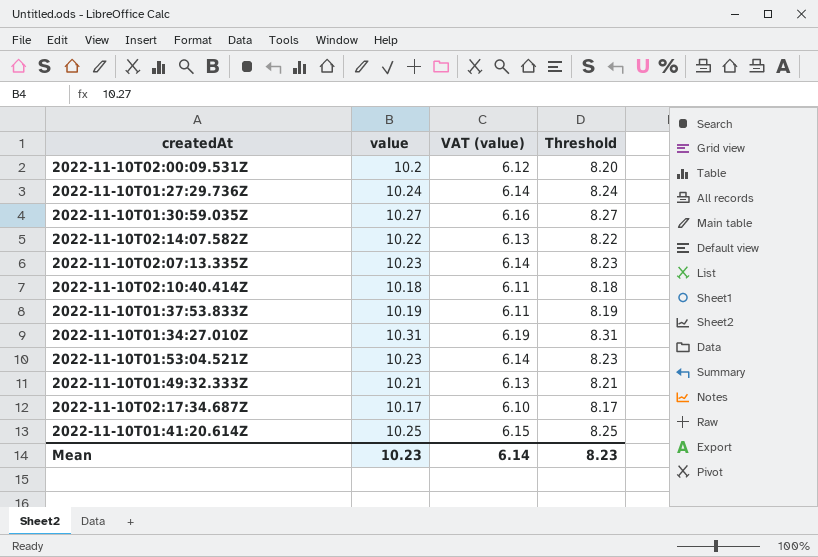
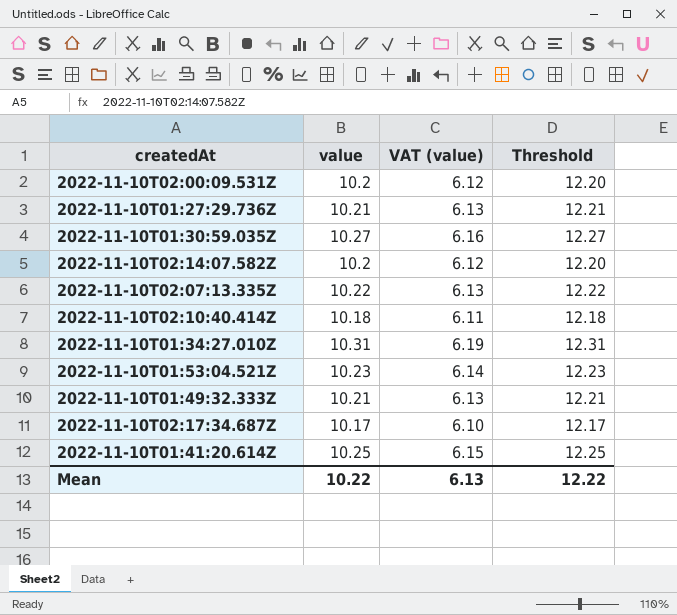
column Threshold | formula: [value] - 2 -> [value] + 2
row 2022-11-10T01:37:53.833Z: 10.19 | 6.11 | 8.19 -> none
2022-11-10T01:27:29.736Z | value: 10.24 -> 10.21
2022-11-10T01:27:29.736Z | VAT (value): 6.14 -> 6.13
2022-11-10T02:14:07.582Z | value: 10.22 -> 10.2
2022-11-10T02:14:07.582Z | VAT (value): 6.13 -> 6.12
2022-11-10T02:07:13.335Z | value: 10.23 -> 10.22
2022-11-10T02:07:13.335Z | VAT (value): 6.14 -> 6.13
Mean | value: 10.23 -> 10.22
Mean | VAT (value): 6.14 -> 6.13
Mean | Threshold: 8.23 -> 12.22

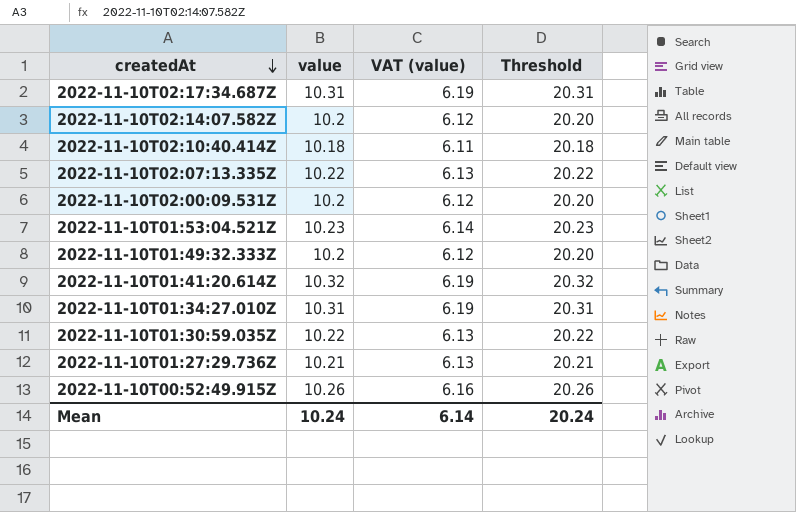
row order: none -> createdAt descending
column Threshold | formula: [value] + 2 -> [value] + 10
2022-11-10T02:17:34.687Z | value: 10.17 -> 10.31
2022-11-10T02:17:34.687Z | VAT (value): 6.10 -> 6.19
2022-11-10T01:49:32.333Z | value: 10.21 -> 10.2
2022-11-10T01:49:32.333Z | VAT (value): 6.13 -> 6.12
2022-11-10T01:41:20.614Z | value: 10.25 -> 10.32
2022-11-10T01:41:20.614Z | VAT (value): 6.15 -> 6.19
2022-11-10T01:30:59.035Z | value: 10.27 -> 10.22
2022-11-10T01:30:59.035Z | VAT (value): 6.16 -> 6.13
row 2022-11-10T00:52:49.915Z: none -> 10.26 | 6.16 | 20.26
Mean | value: 10.22 -> 10.24
Mean | VAT (value): 6.13 -> 6.14
Mean | Threshold: 12.22 -> 20.24

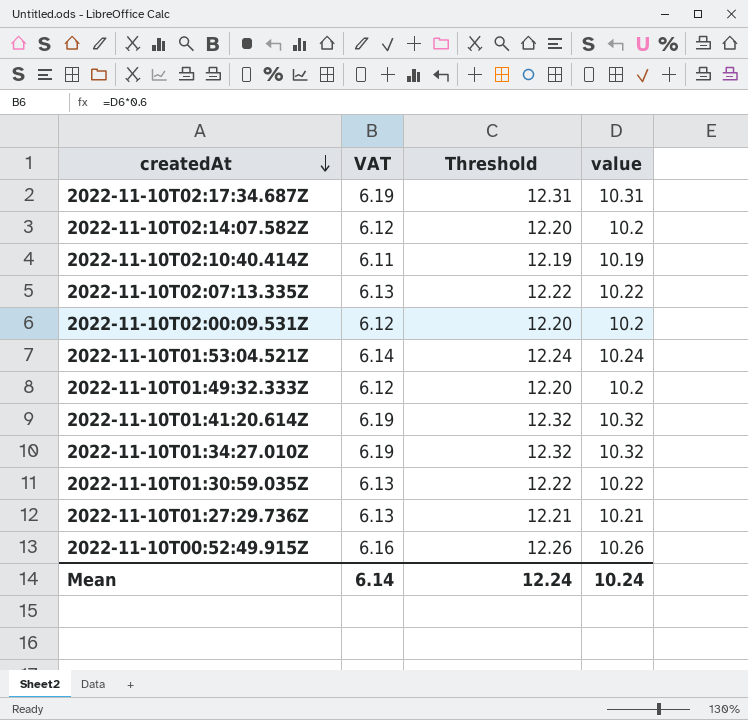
column name: VAT (value) -> VAT
column Threshold | formula: [value] + 10 -> [value] + 2
column value | position: 2 -> 4
2022-11-10T02:10:40.414Z | value: 10.18 -> 10.19
2022-11-10T01:53:04.521Z | value: 10.23 -> 10.24
2022-11-10T01:34:27.010Z | value: 10.31 -> 10.32
Mean | Threshold: 20.24 -> 12.24

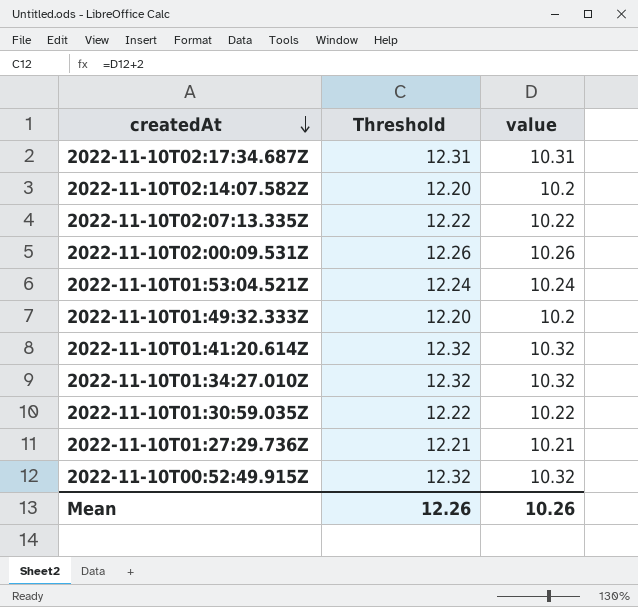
column VAT | formula: [value] * 0.6 -> none
row 2022-11-10T02:10:40.414Z: 6.11 | 12.19 | 10.19 -> none
2022-11-10T02:00:09.531Z | Threshold: 12.20 -> 12.26
2022-11-10T02:00:09.531Z | value: 10.2 -> 10.26
2022-11-10T00:52:49.915Z | Threshold: 12.26 -> 12.32
2022-11-10T00:52:49.915Z | value: 10.26 -> 10.32
Mean | Threshold: 12.24 -> 12.26
Mean | value: 10.24 -> 10.26

